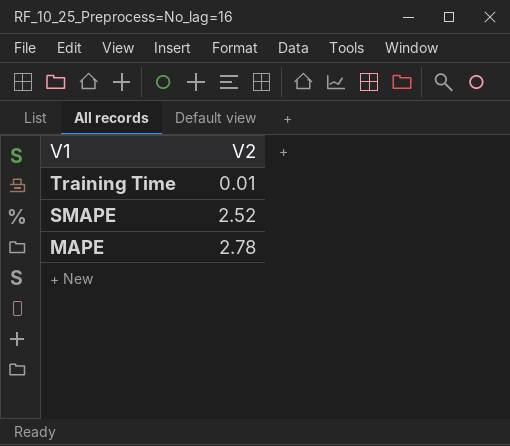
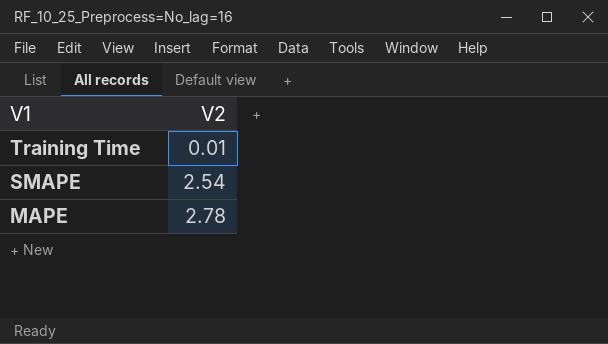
SMAPE | V2: 2.52 -> 2.54

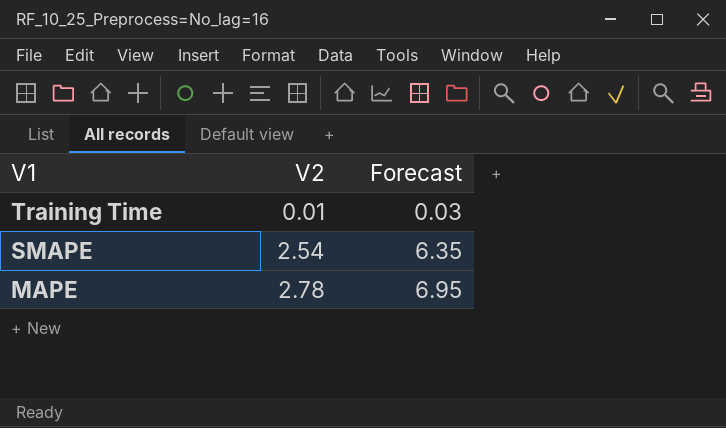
column Forecast | formula: none -> [V2] * 2.5

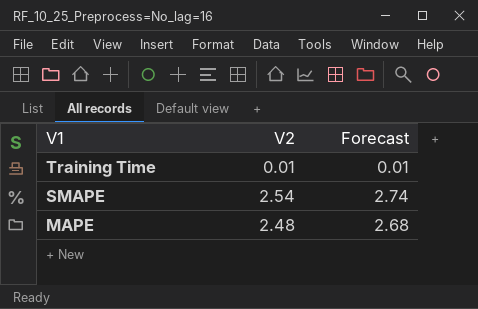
column Forecast | formula: [V2] * 2.5 -> [V2] * 1.08
MAPE | V2: 2.78 -> 2.48

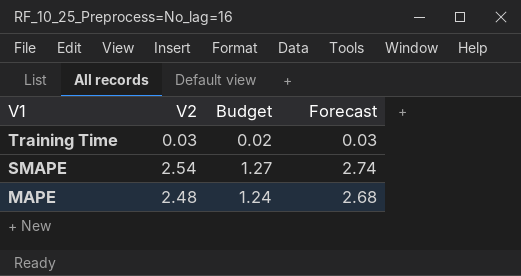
column Budget | formula: none -> [V2] * 0.5
Training Time | V2: 0.01 -> 0.03
Training Time | Forecast: 0.01 -> 0.03

